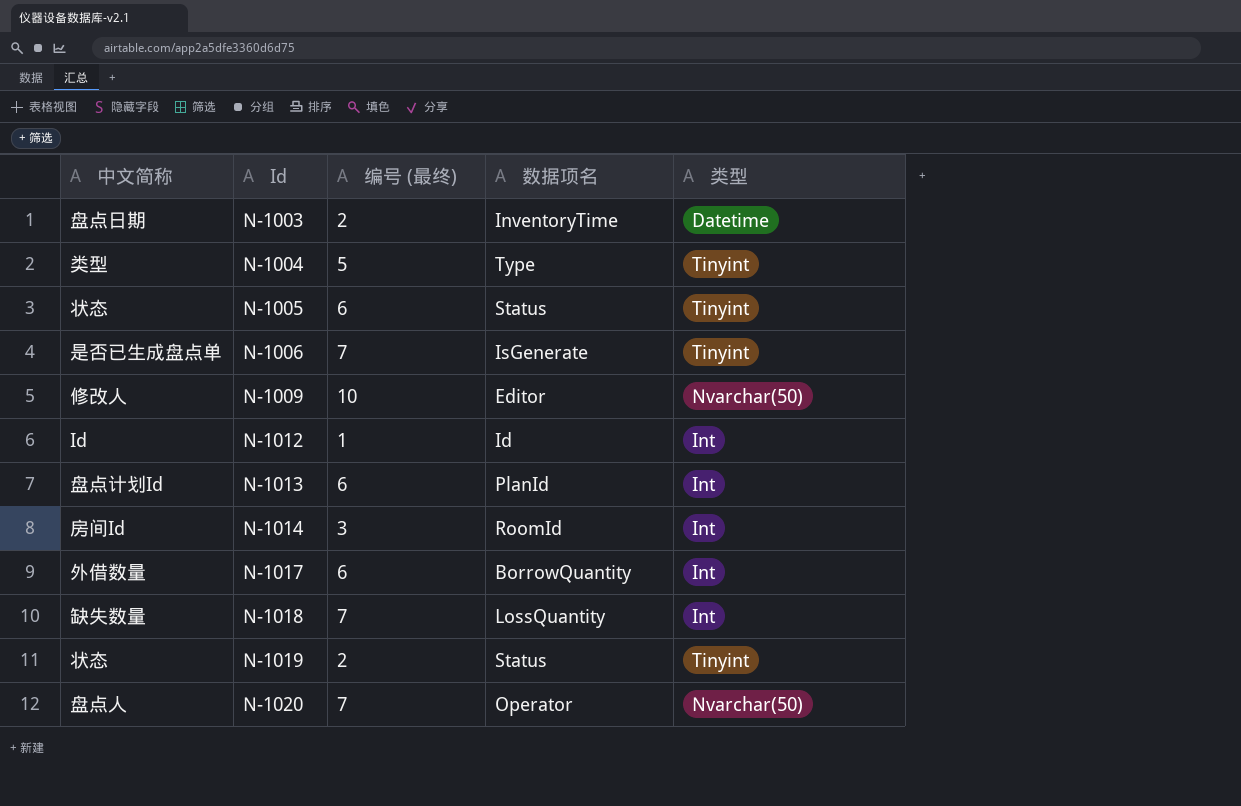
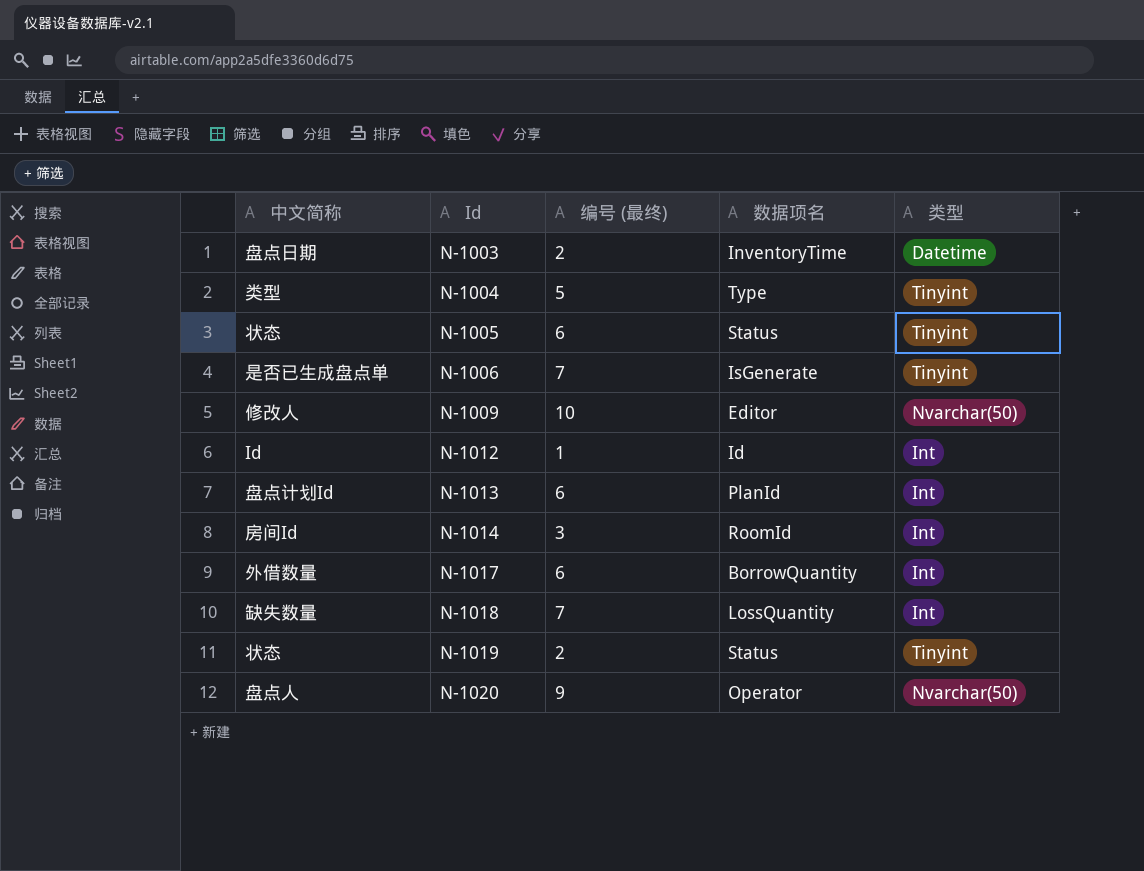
N-1020 | 编号 (最终): 7 -> 9

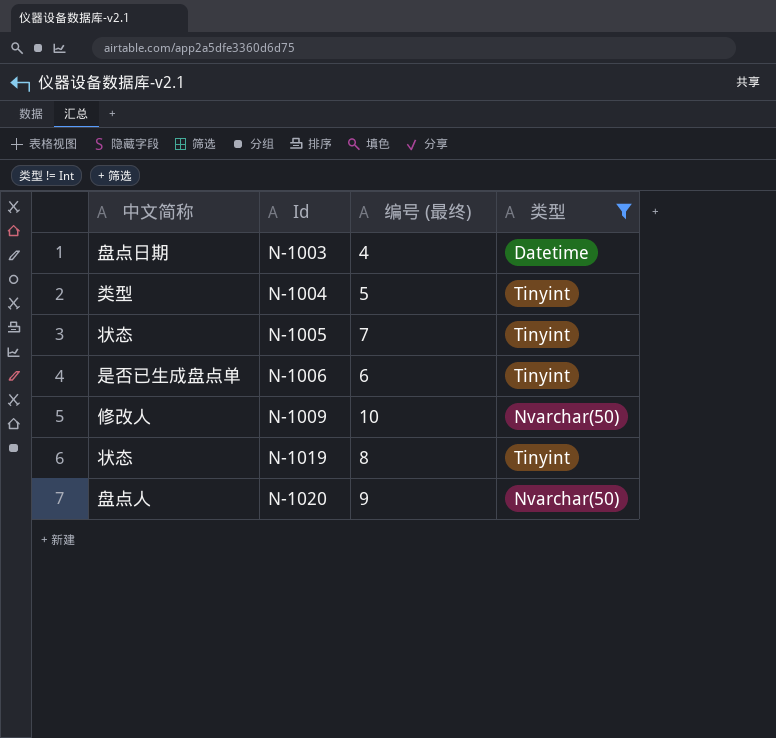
filter: none -> 类型 != Int
column 数据项名 | position: 4 -> none
N-1003 | 编号 (最终): 2 -> 4
N-1005 | 编号 (最终): 6 -> 7
N-1006 | 编号 (最终): 7 -> 6
N-1019 | 编号 (最终): 2 -> 8

